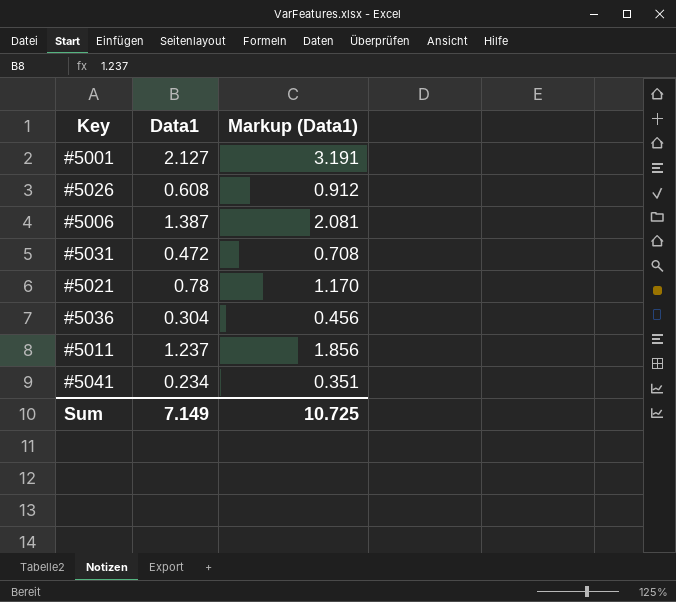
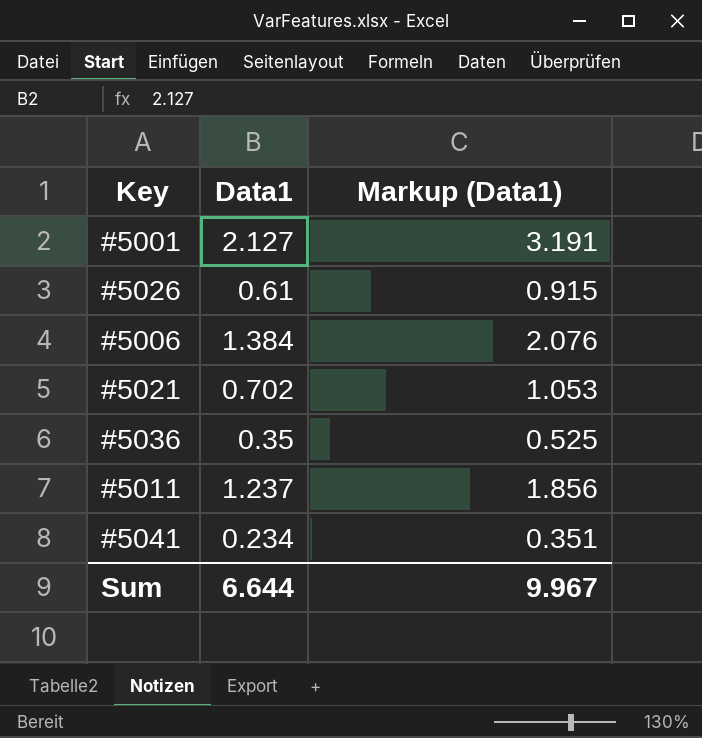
row #5031: 0.472 | 0.708 -> none
#5026 | Data1: 0.608 -> 0.61
#5026 | Markup (Data1): 0.912 -> 0.915
#5006 | Data1: 1.387 -> 1.384
#5006 | Markup (Data1): 2.081 -> 2.076
#5021 | Data1: 0.78 -> 0.702
#5021 | Markup (Data1): 1.170 -> 1.053
#5036 | Data1: 0.304 -> 0.35
#5036 | Markup (Data1): 0.456 -> 0.525
Sum | Data1: 7.149 -> 6.644
Sum | Markup (Data1): 10.725 -> 9.967

